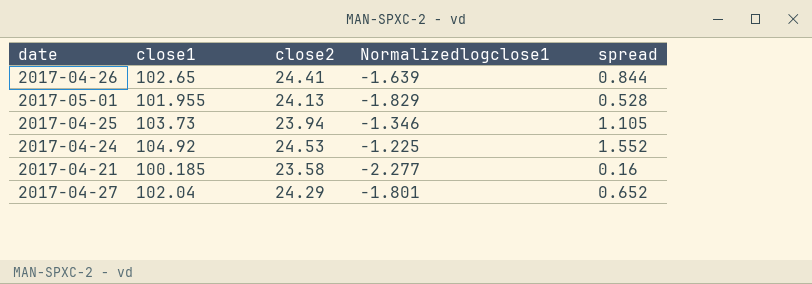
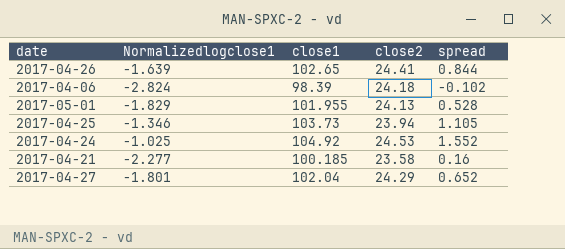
column Normalizedlogclose1 | position: 4 -> 2
row 2017-04-06: none -> -2.824 | 98.39 | 24.18 | -0.102
2017-04-24 | Normalizedlogclose1: -1.225 -> -1.025

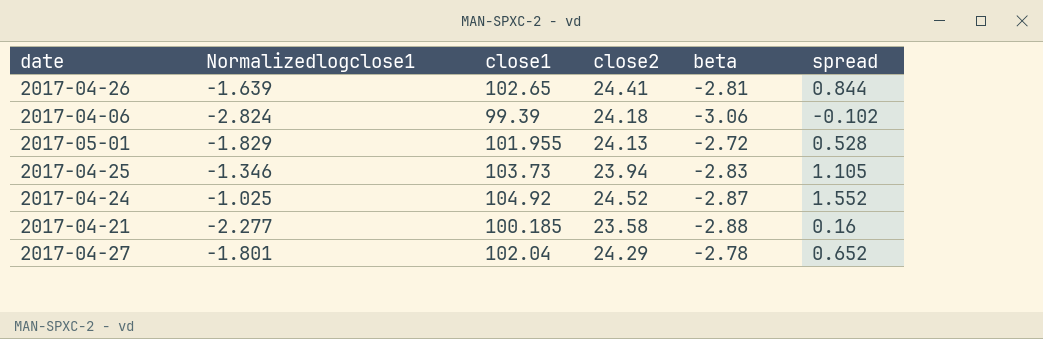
column beta | position: none -> 5
2017-04-06 | close1: 98.39 -> 99.39
2017-04-24 | close2: 24.53 -> 24.52

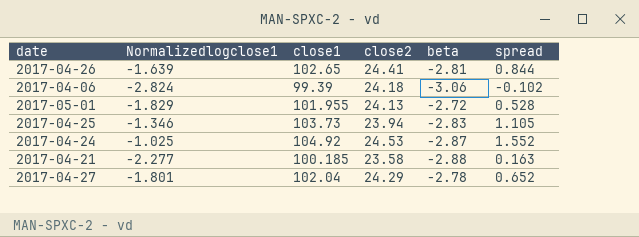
2017-04-24 | close2: 24.52 -> 24.53
2017-04-21 | spread: 0.16 -> 0.163

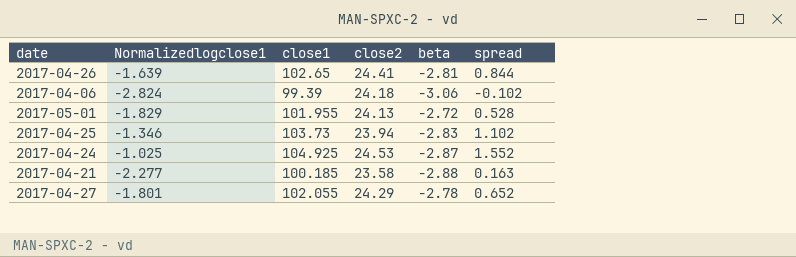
2017-04-25 | spread: 1.105 -> 1.102
2017-04-24 | close1: 104.92 -> 104.925
2017-04-27 | close1: 102.04 -> 102.055

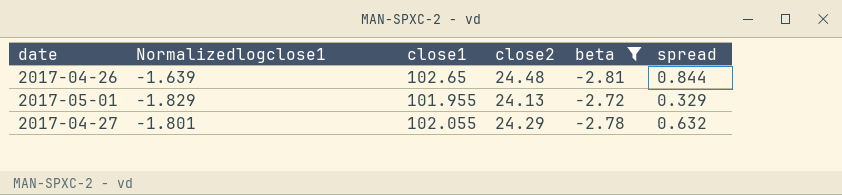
filter: none -> beta >= -2.81
2017-04-26 | close2: 24.41 -> 24.48
2017-05-01 | spread: 0.528 -> 0.329
2017-04-27 | spread: 0.652 -> 0.632

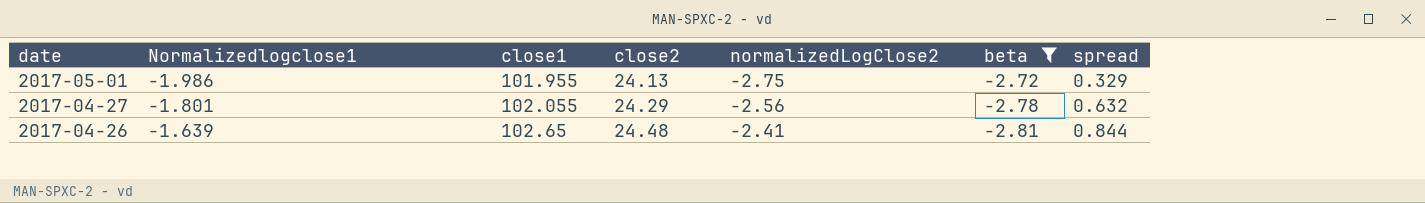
row order: none -> date descending
column normalizedLogClose2 | position: none -> 5
2017-05-01 | Normalizedlogclose1: -1.829 -> -1.986

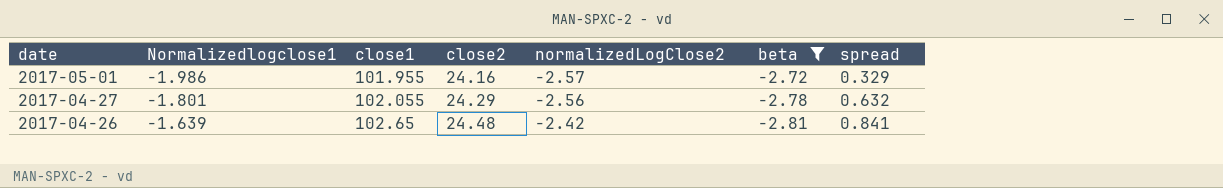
2017-05-01 | close2: 24.13 -> 24.16
2017-05-01 | normalizedLogClose2: -2.75 -> -2.57
2017-04-26 | normalizedLogClose2: -2.41 -> -2.42
2017-04-26 | spread: 0.844 -> 0.841

